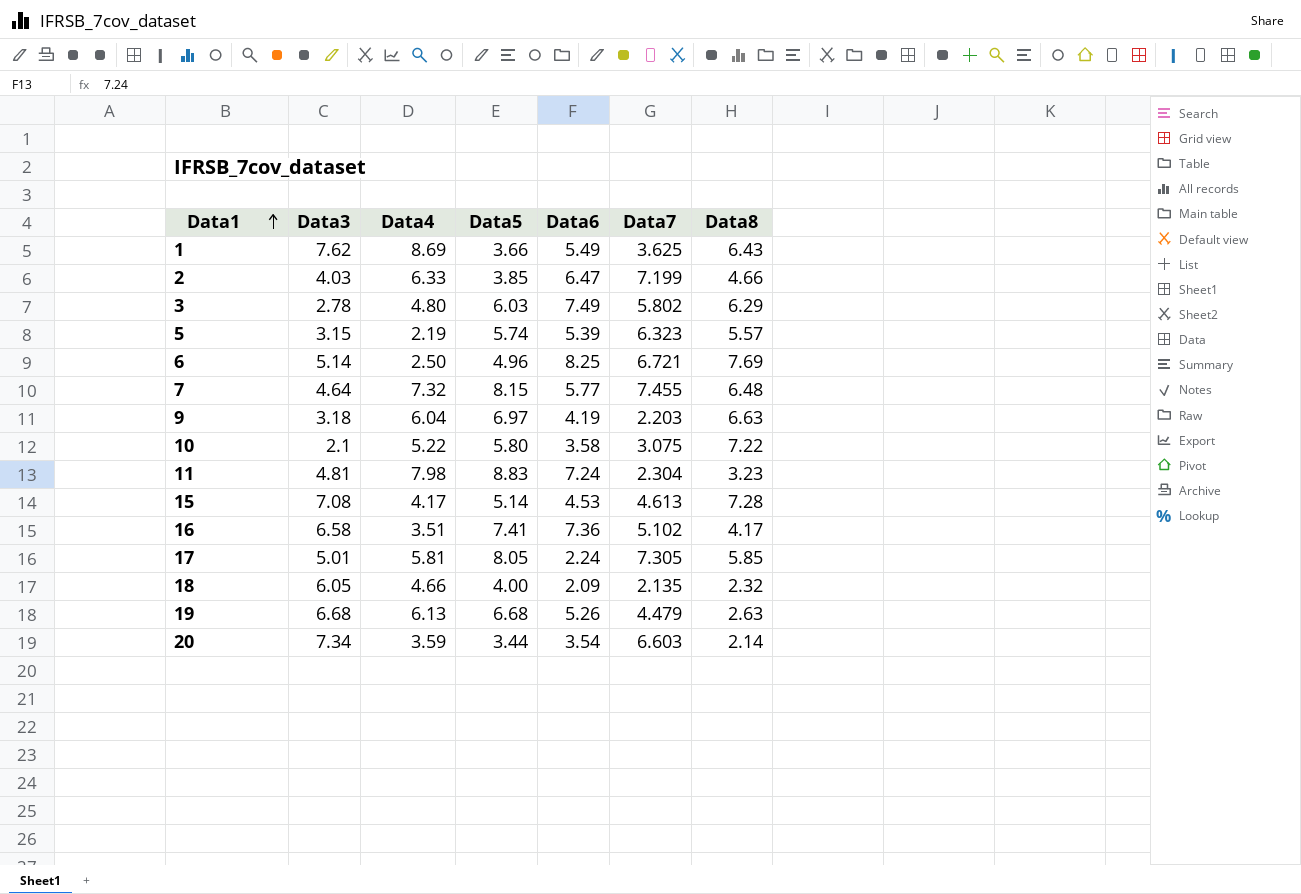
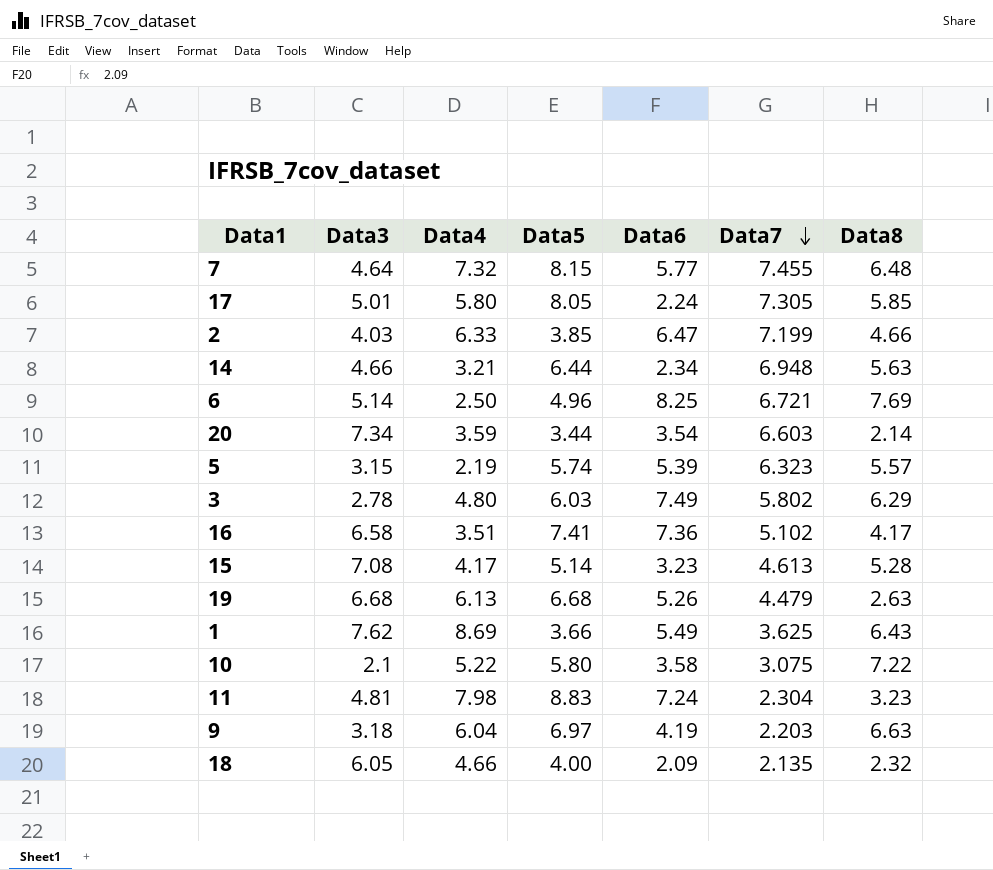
row order: Data1 ascending -> Data7 descending
17 | Data4: 5.81 -> 5.80
row 14: none -> 4.66 | 3.21 | 6.44 | 2.34 | 6.948 | 5.63
15 | Data6: 4.53 -> 3.23
15 | Data8: 7.28 -> 5.28

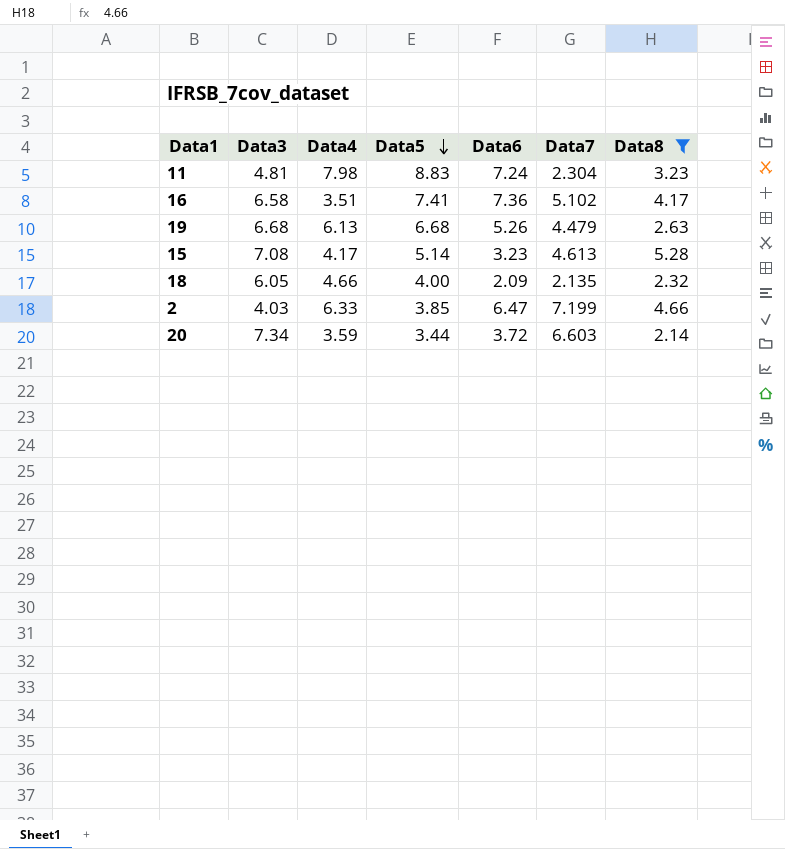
filter: none -> Data8 <= 5.28
row order: Data7 descending -> Data5 descending
20 | Data6: 3.54 -> 3.72

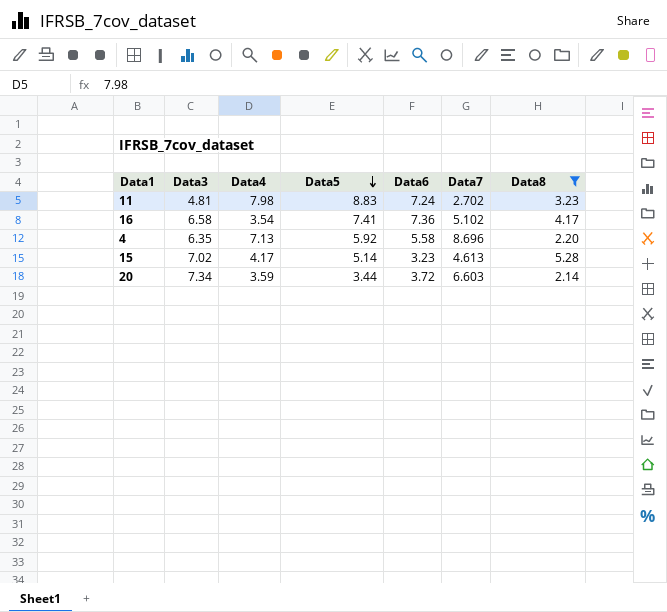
row 19: 6.68 | 6.13 | 6.68 | 5.26 | 4.479 | 2.63 -> none
row 18: 6.05 | 4.66 | 4.00 | 2.09 | 2.135 | 2.32 -> none
row 2: 4.03 | 6.33 | 3.85 | 6.47 | 7.199 | 4.66 -> none
11 | Data7: 2.304 -> 2.702
16 | Data4: 3.51 -> 3.54
row 4: none -> 6.35 | 7.13 | 5.92 | 5.58 | 8.696 | 2.20
15 | Data3: 7.08 -> 7.02

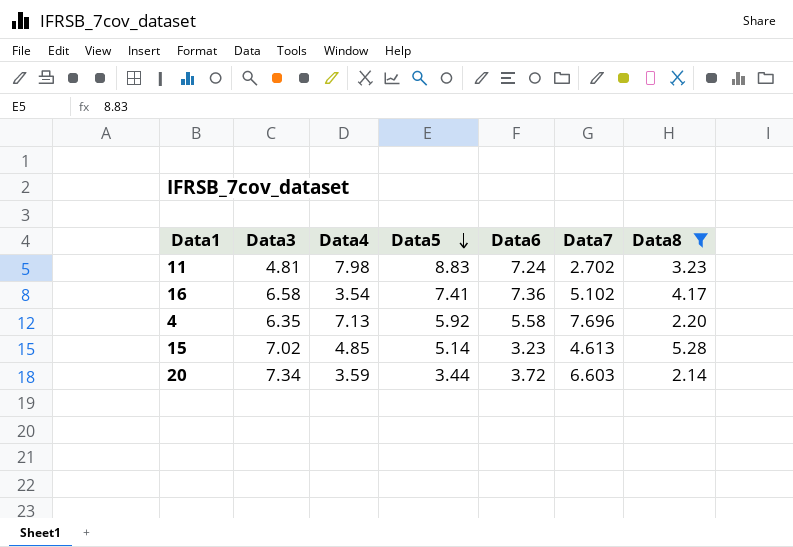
4 | Data7: 8.696 -> 7.696
15 | Data4: 4.17 -> 4.85

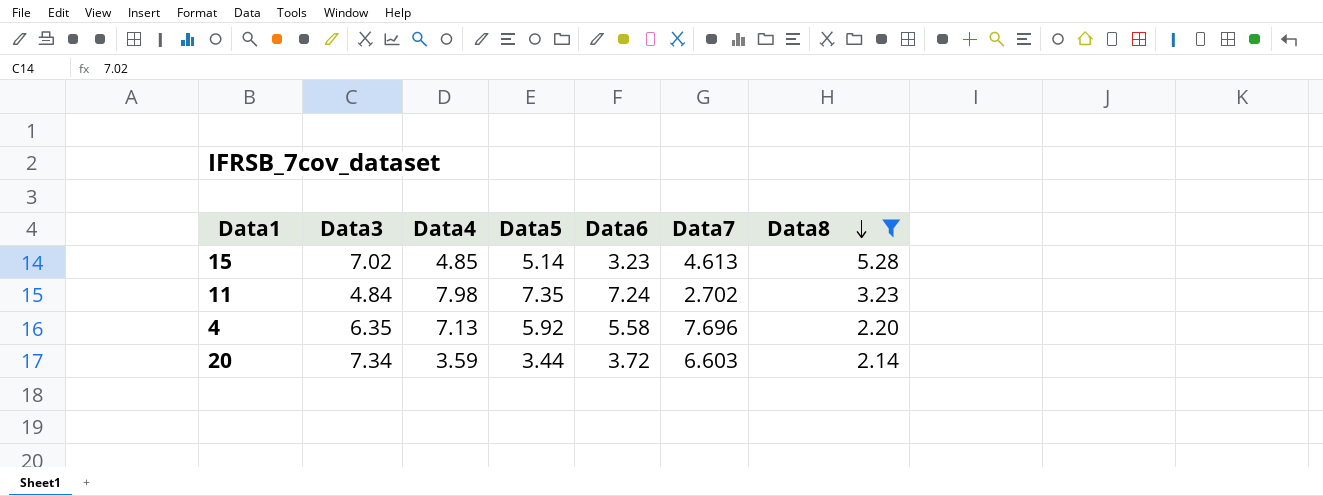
row order: Data5 descending -> Data8 descending
row 16: 6.58 | 3.54 | 7.41 | 7.36 | 5.102 | 4.17 -> none
11 | Data3: 4.81 -> 4.84
11 | Data5: 8.83 -> 7.35

